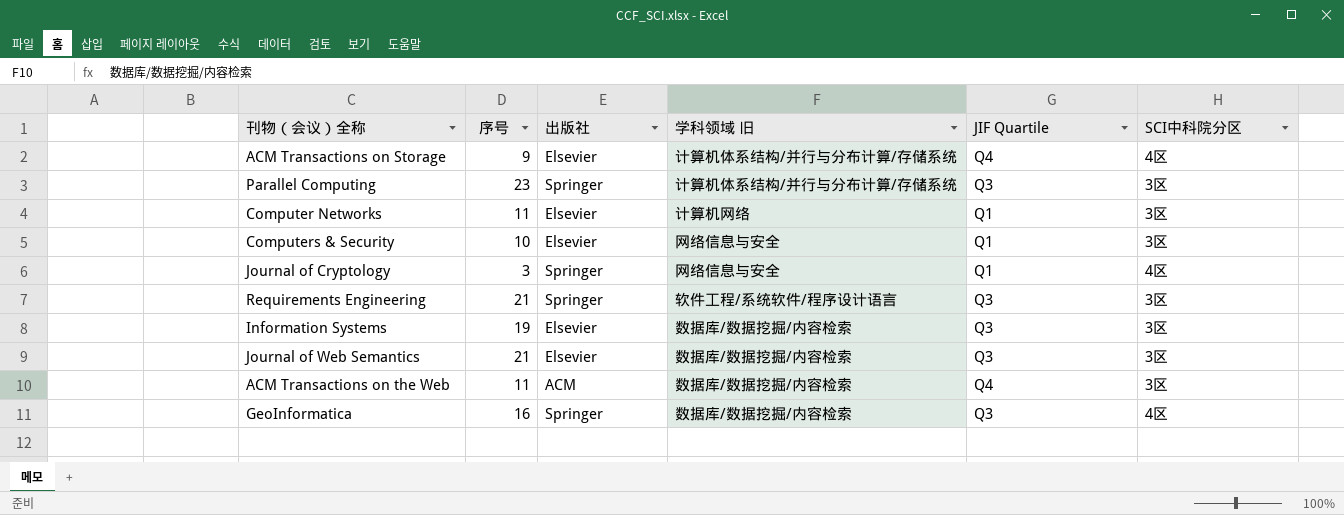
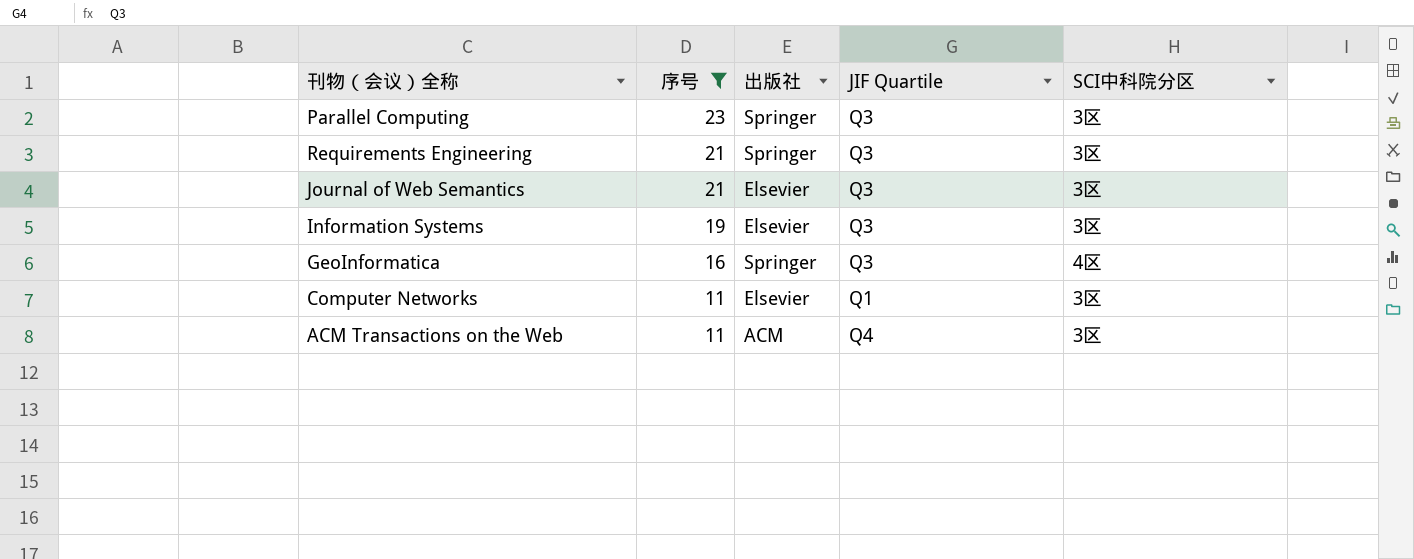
filter: none -> 序号 >= 11
row order: none -> 序号 descending
column 学科领域 旧 | position: 4 -> none

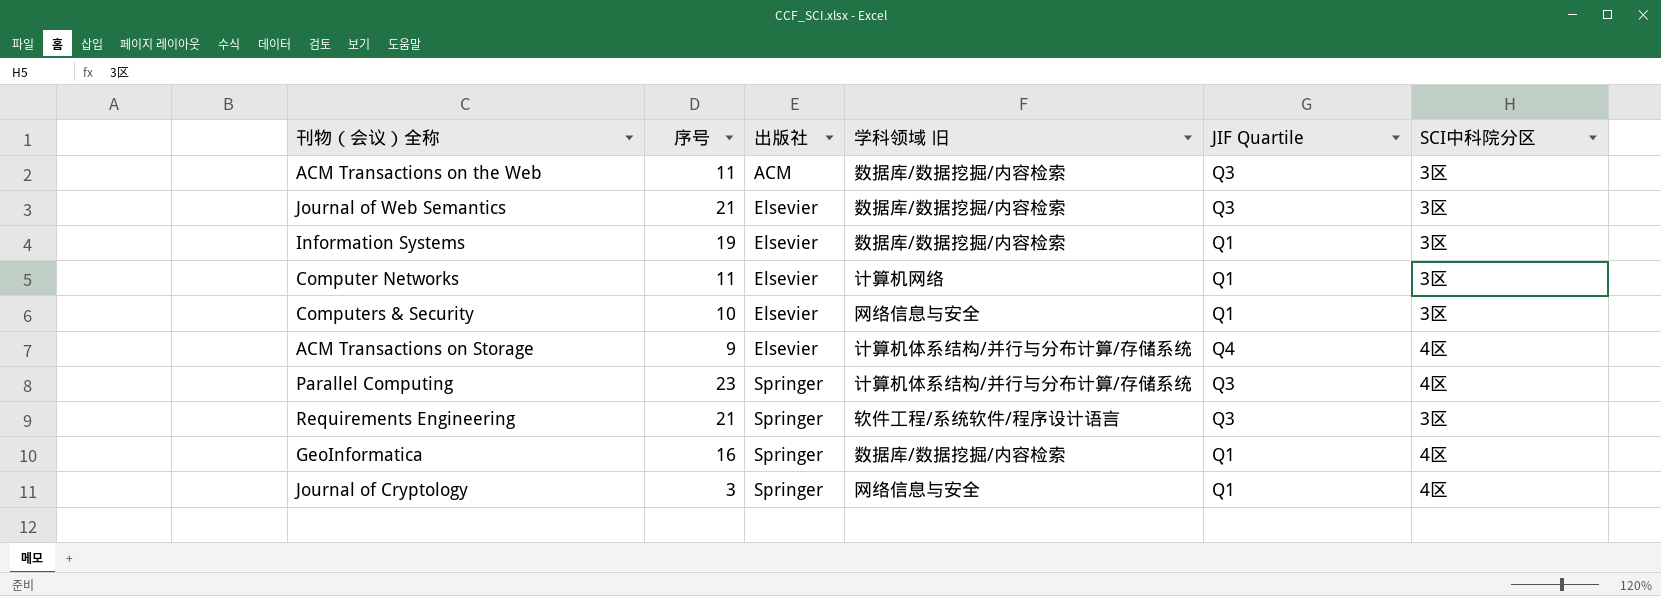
filter: 序号 >= 11 -> none
row order: 序号 descending -> 出版社 ascending
column 学科领域 旧 | position: none -> 4
ACM Transactions on the Web | JIF Quartile: Q4 -> Q3
Information Systems | JIF Quartile: Q3 -> Q1
Parallel Computing | SCI中科院分区: 3区 -> 4区
GeoInformatica | JIF Quartile: Q3 -> Q1

